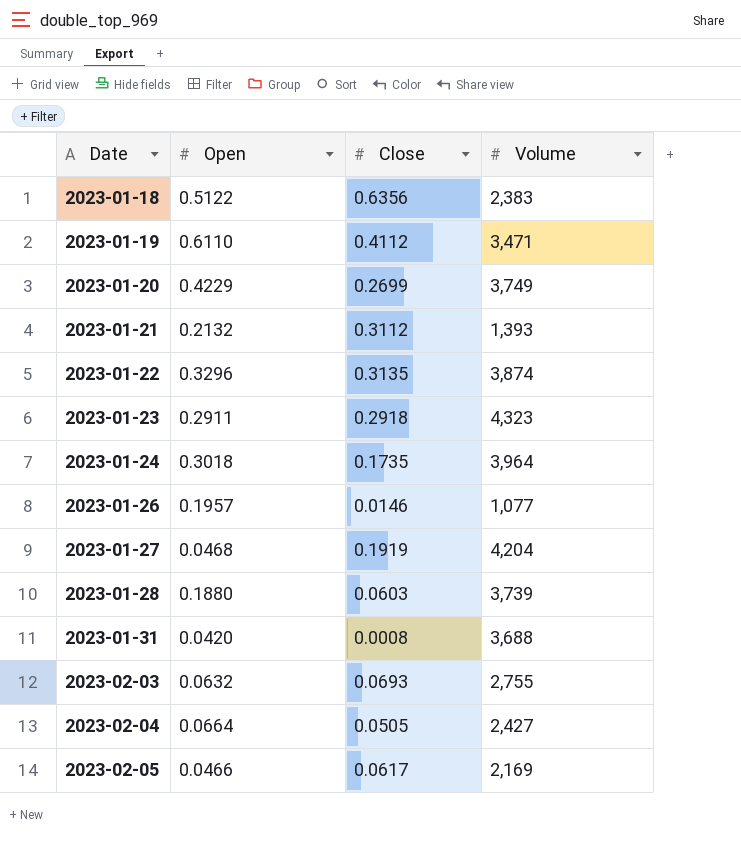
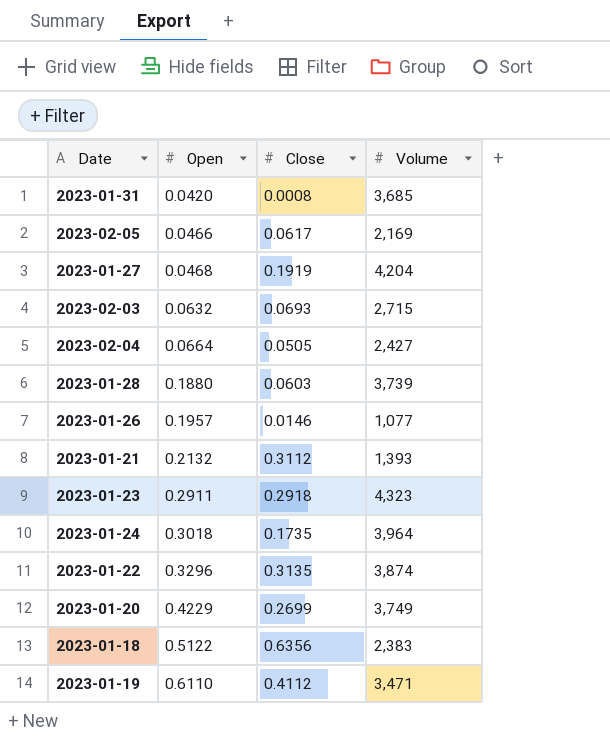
row order: Date ascending -> Open ascending
2023-01-31 | Volume: 3,688 -> 3,685
2023-02-03 | Volume: 2,755 -> 2,715

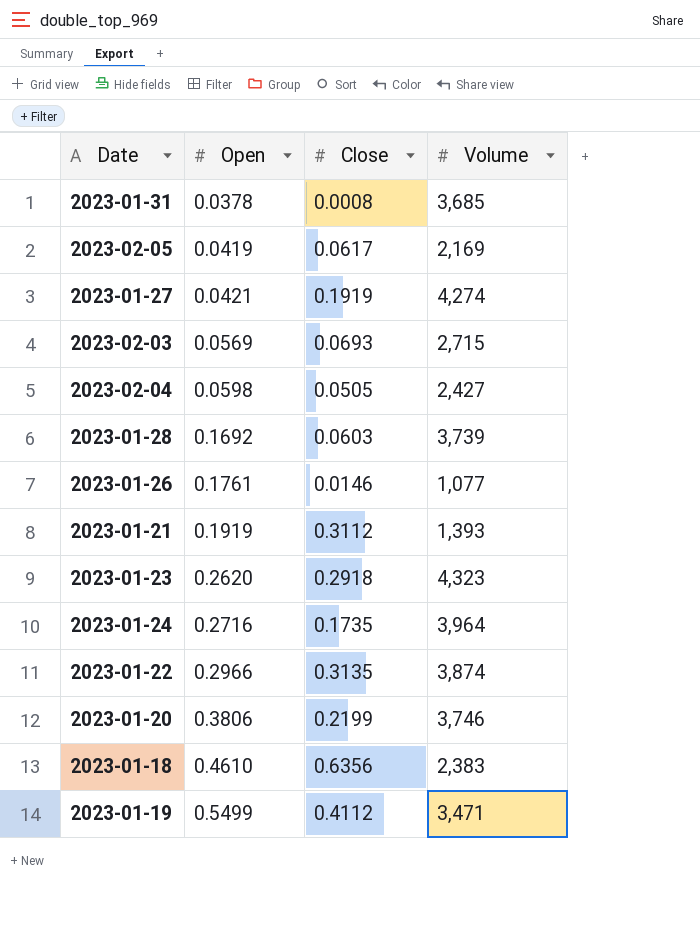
2023-01-31 | Open: 0.0420 -> 0.0378
2023-02-05 | Open: 0.0466 -> 0.0419
2023-01-27 | Open: 0.0468 -> 0.0421
2023-01-27 | Volume: 4,204 -> 4,274
2023-02-03 | Open: 0.0632 -> 0.0569
2023-02-04 | Open: 0.0664 -> 0.0598
2023-01-28 | Open: 0.1880 -> 0.1692
2023-01-26 | Open: 0.1957 -> 0.1761
2023-01-21 | Open: 0.2132 -> 0.1919
2023-01-23 | Open: 0.2911 -> 0.2620
2023-01-24 | Open: 0.3018 -> 0.2716
2023-01-22 | Open: 0.3296 -> 0.2966
2023-01-20 | Open: 0.4229 -> 0.3806
2023-01-20 | Close: 0.2699 -> 0.2199
2023-01-20 | Volume: 3,749 -> 3,746
2023-01-18 | Open: 0.5122 -> 0.4610
2023-01-19 | Open: 0.6110 -> 0.5499

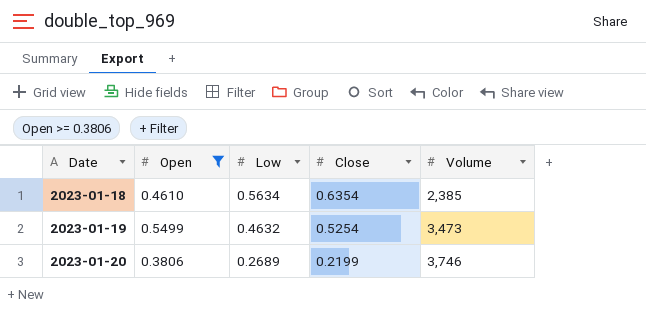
filter: none -> Open >= 0.3806
row order: Open ascending -> Date ascending
column Low | position: none -> 3
2023-01-18 | Close: 0.6356 -> 0.6354
2023-01-18 | Volume: 2,383 -> 2,385
2023-01-19 | Close: 0.4112 -> 0.5254
2023-01-19 | Volume: 3,471 -> 3,473

